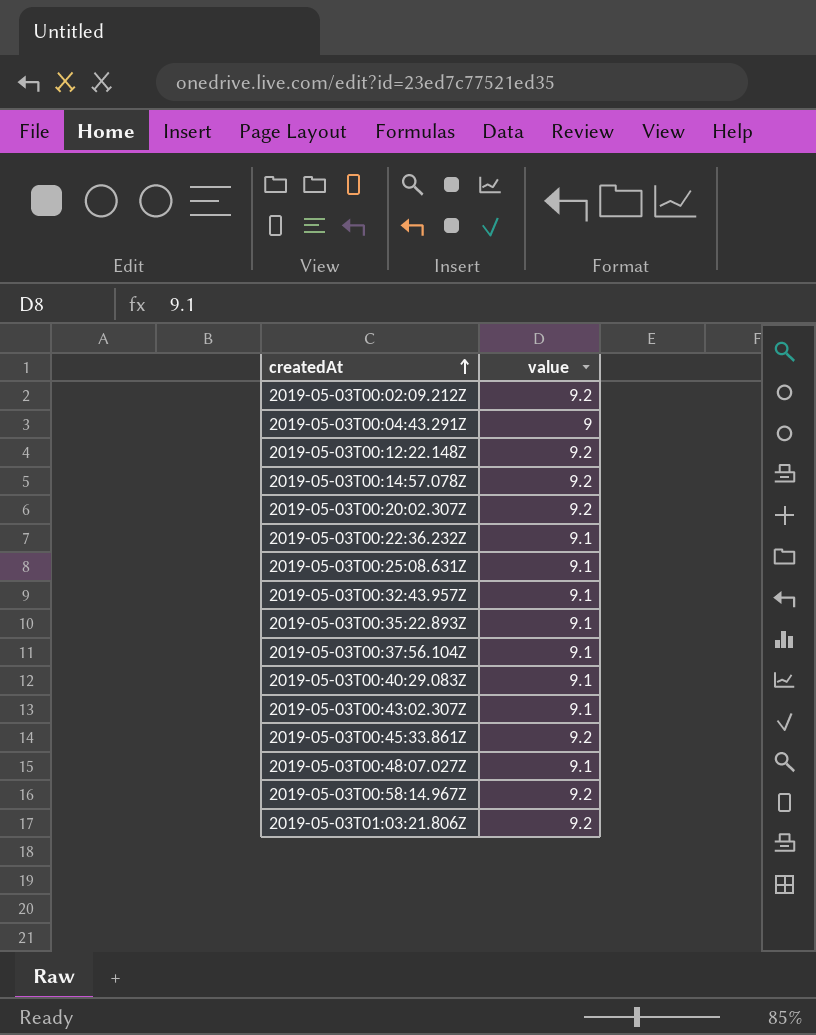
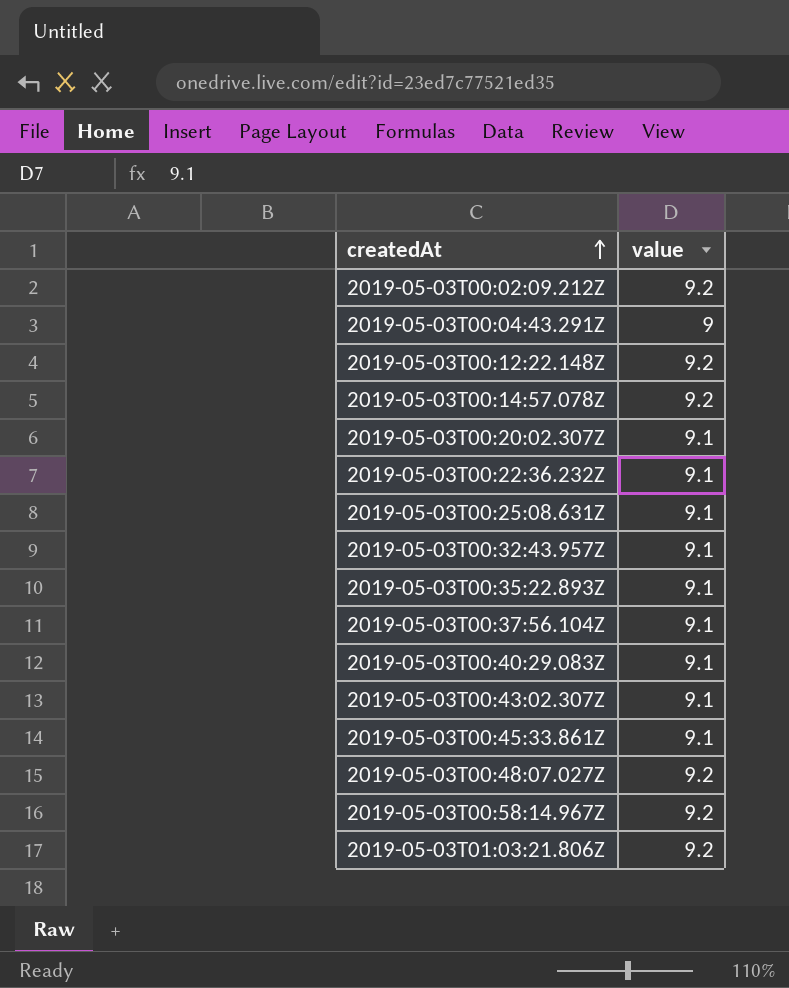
2019-05-03T00:20:02.307Z | value: 9.2 -> 9.1
2019-05-03T00:45:33.861Z | value: 9.2 -> 9.1
2019-05-03T00:48:07.027Z | value: 9.1 -> 9.2

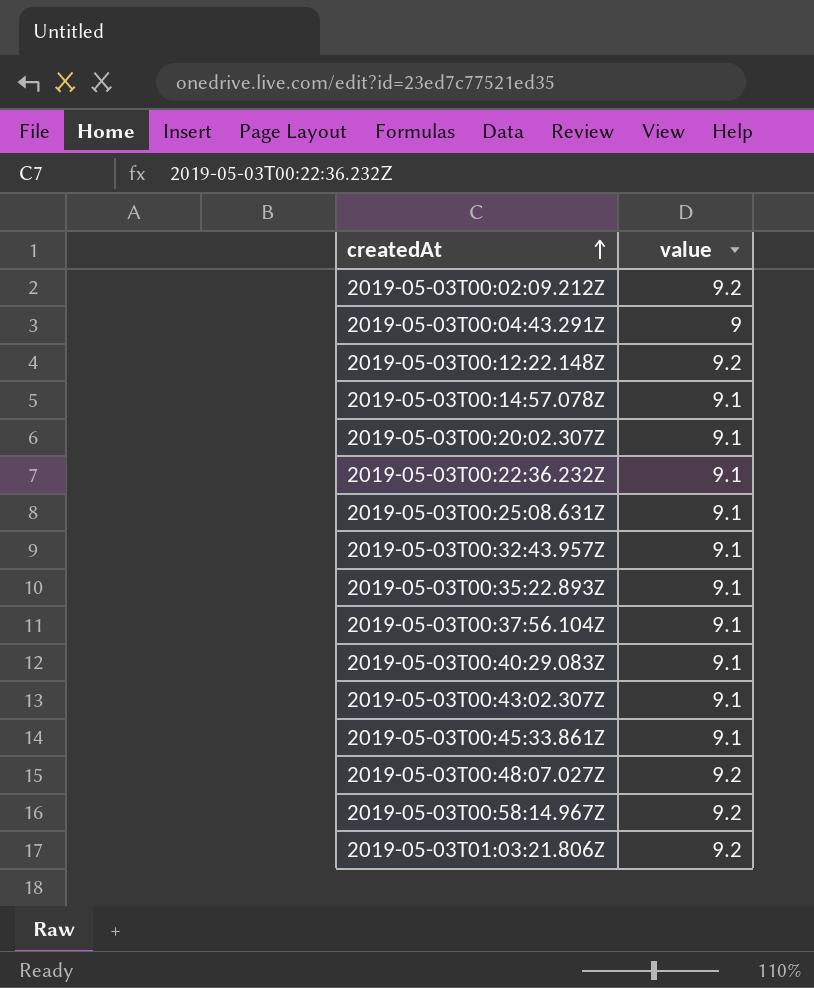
2019-05-03T00:14:57.078Z | value: 9.2 -> 9.1

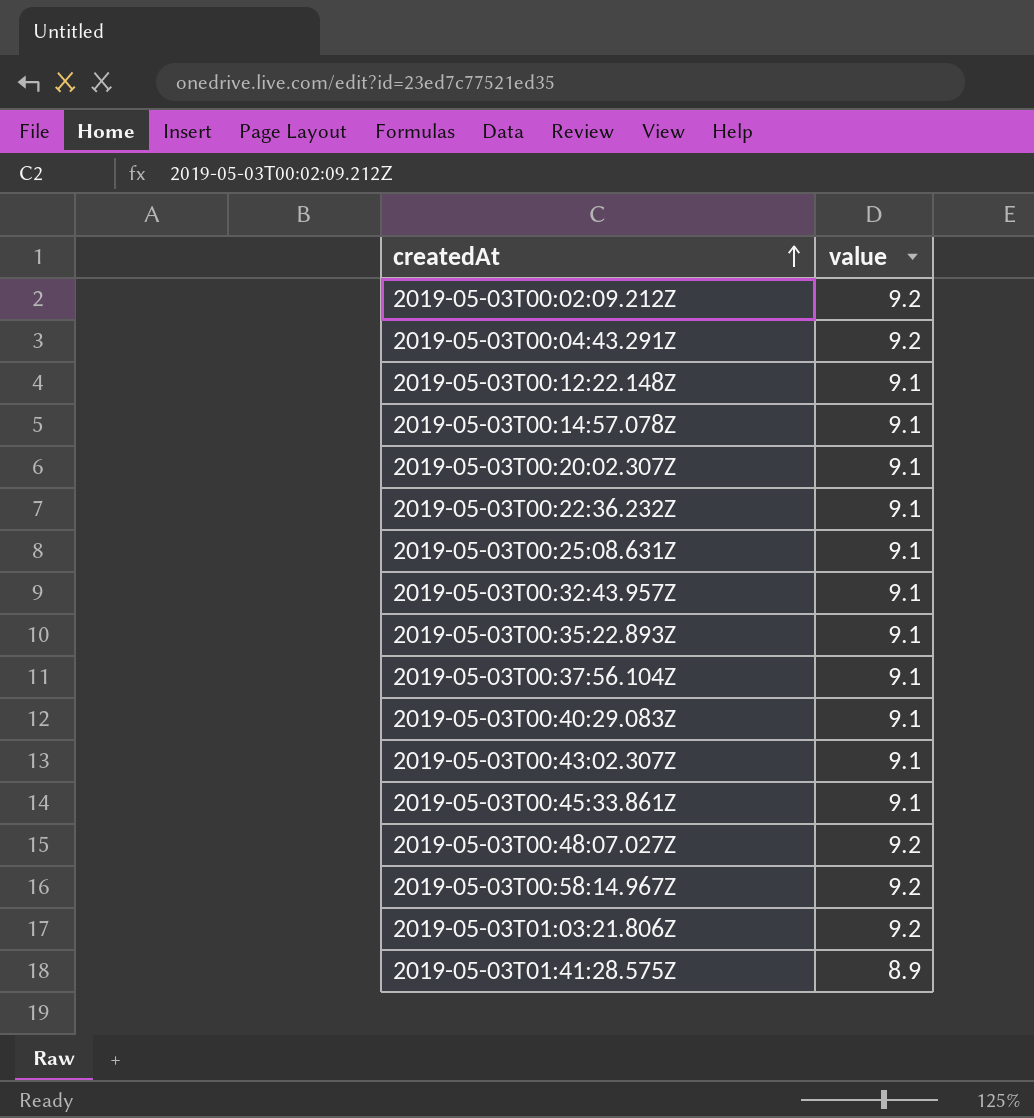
2019-05-03T00:04:43.291Z | value: 9 -> 9.2
2019-05-03T00:12:22.148Z | value: 9.2 -> 9.1
row 2019-05-03T01:41:28.575Z: none -> 8.9

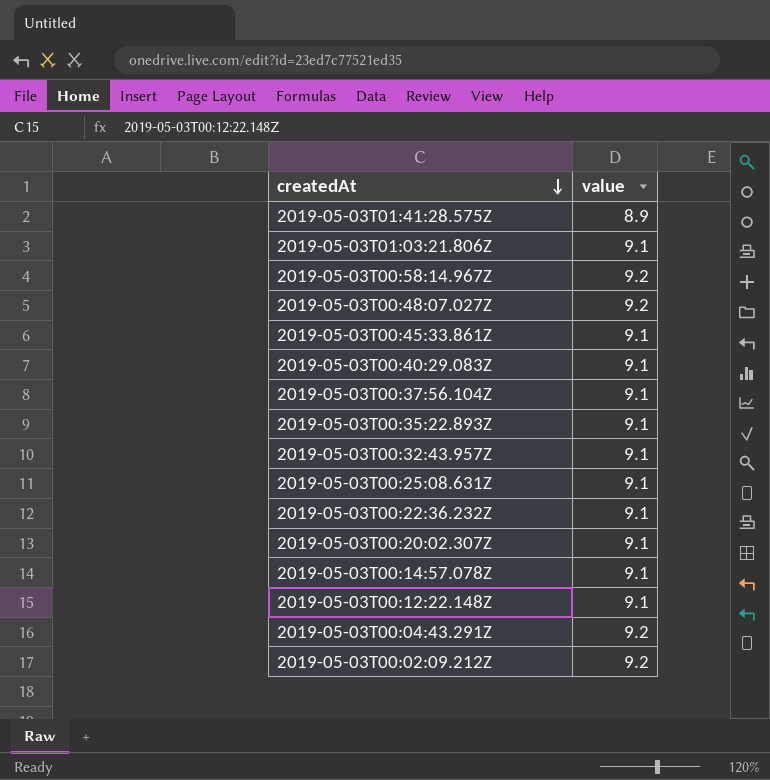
row order: createdAt ascending -> createdAt descending
row 2019-05-03T00:43:02.307Z: 9.1 -> none
2019-05-03T01:03:21.806Z | value: 9.2 -> 9.1

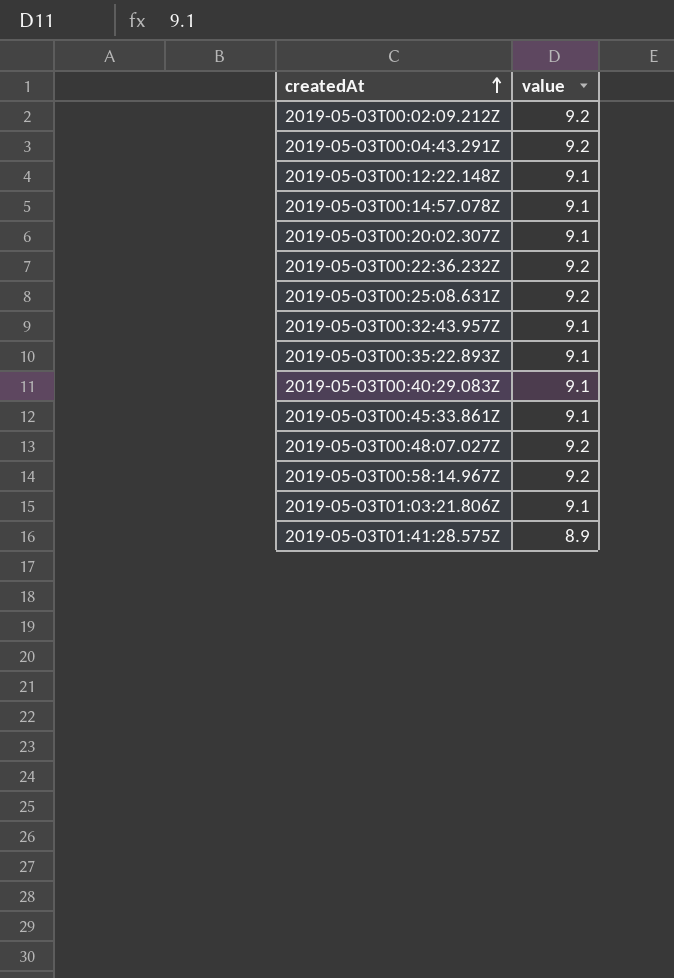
row order: createdAt descending -> createdAt ascending
row 2019-05-03T00:37:56.104Z: 9.1 -> none
2019-05-03T00:22:36.232Z | value: 9.1 -> 9.2
2019-05-03T00:25:08.631Z | value: 9.1 -> 9.2

